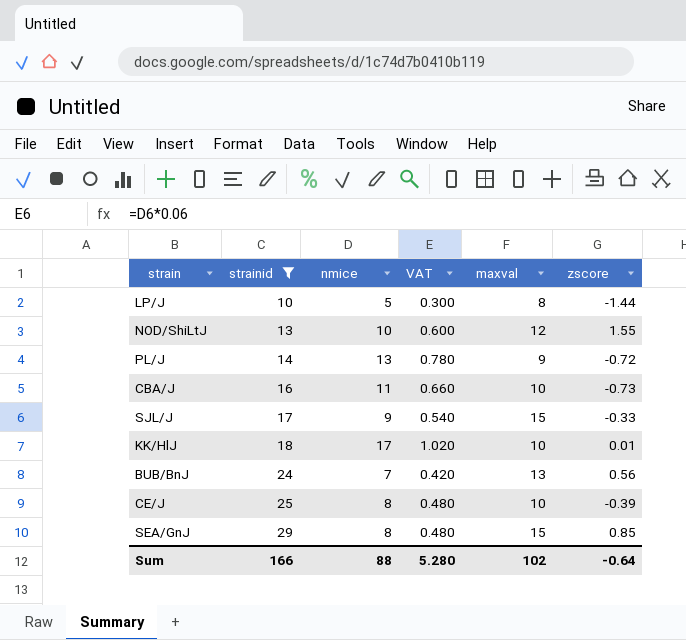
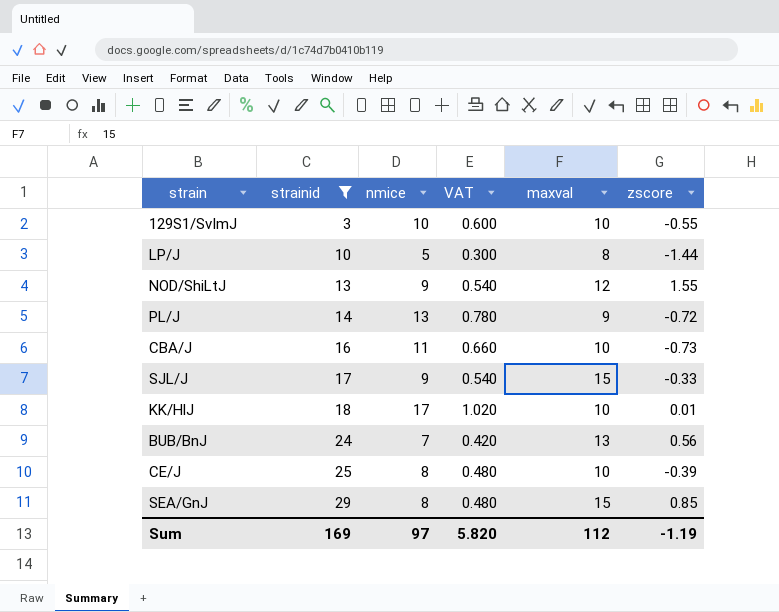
row 129S1/SvImJ: none -> 3 | 10 | 0.600 | 10 | -0.55
NOD/ShiLtJ | nmice: 10 -> 9
NOD/ShiLtJ | VAT: 0.600 -> 0.540
Sum | strainid: 166 -> 169
Sum | nmice: 88 -> 97
Sum | VAT: 5.280 -> 5.820
Sum | maxval: 102 -> 112
Sum | zscore: -0.64 -> -1.19

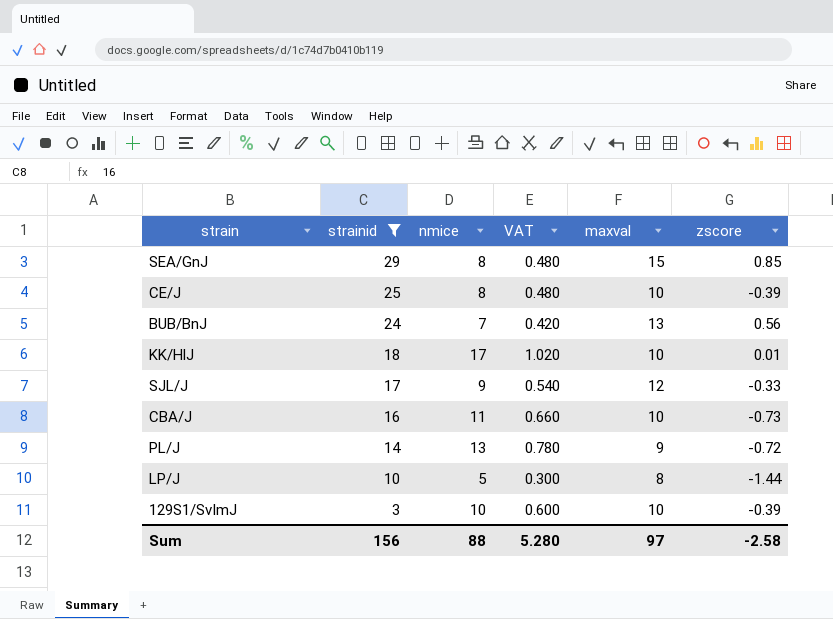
row order: strainid ascending -> strainid descending
row NOD/ShiLtJ: 13 | 9 | 0.540 | 12 | 1.55 -> none
SJL/J | maxval: 15 -> 12
129S1/SvImJ | zscore: -0.55 -> -0.39
Sum | strainid: 169 -> 156
Sum | nmice: 97 -> 88
Sum | VAT: 5.820 -> 5.280
Sum | maxval: 112 -> 97
Sum | zscore: -1.19 -> -2.58

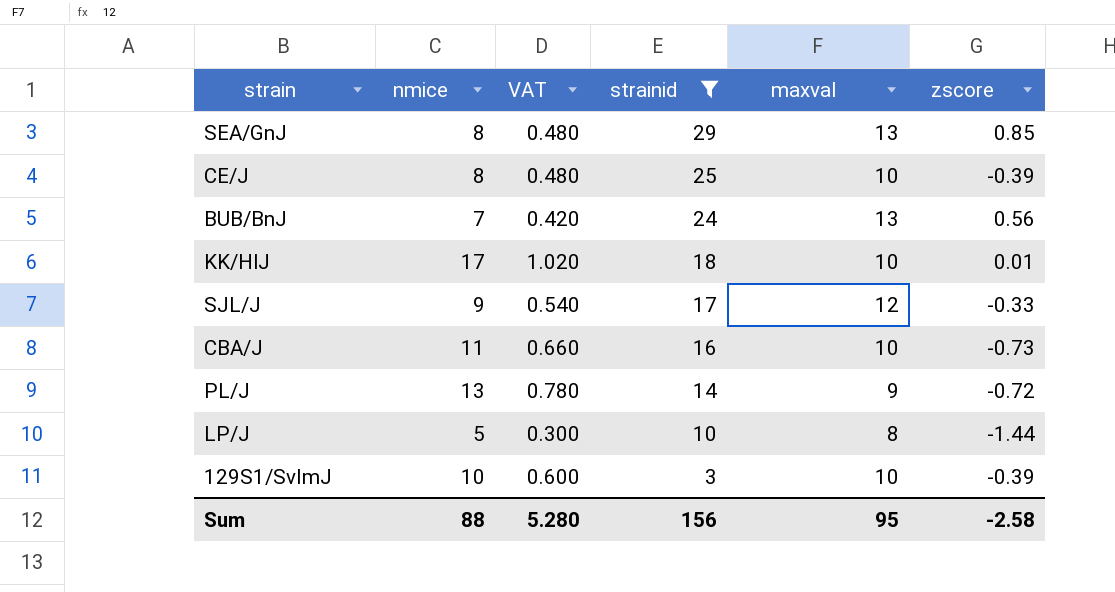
column strainid | position: 2 -> 4
SEA/GnJ | maxval: 15 -> 13
Sum | maxval: 97 -> 95

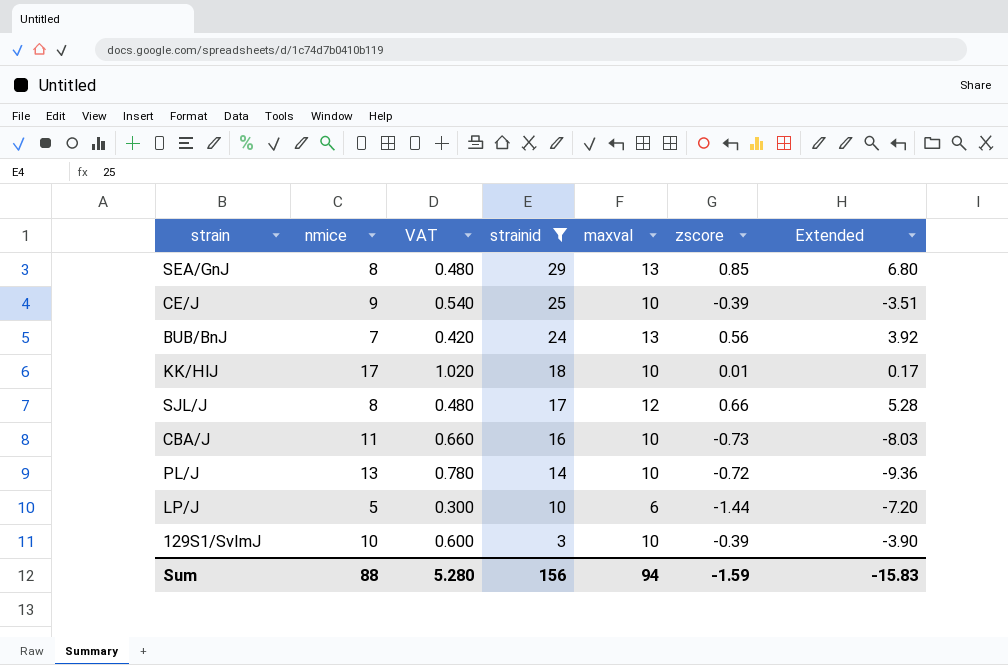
column Extended | formula: none -> [nmice] * [zscore]
CE/J | nmice: 8 -> 9
CE/J | VAT: 0.480 -> 0.540
SJL/J | nmice: 9 -> 8
SJL/J | VAT: 0.540 -> 0.480
SJL/J | zscore: -0.33 -> 0.66
PL/J | maxval: 9 -> 10
LP/J | maxval: 8 -> 6
Sum | maxval: 95 -> 94
Sum | zscore: -2.58 -> -1.59

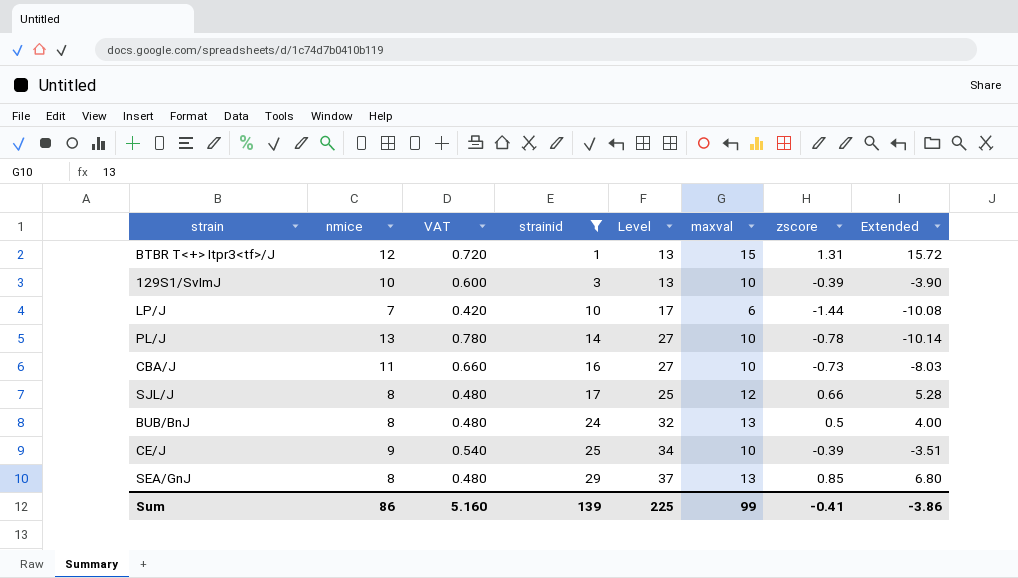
row order: strainid descending -> strainid ascending
column Level | formula: none -> [nmice] + [strainid]
row KK/HlJ: 17 | 1.020 | 18 | 10 | 0.01 | 0.17 -> none
row BTBR T<+> Itpr3<tf>/J: none -> 12 | 0.720 | 1 | 13 | 15 | 1.31 | 15.72
LP/J | nmice: 5 -> 7
LP/J | VAT: 0.300 -> 0.420
LP/J | Extended: -7.20 -> -10.08
PL/J | zscore: -0.72 -> -0.78
PL/J | Extended: -9.36 -> -10.14
BUB/BnJ | nmice: 7 -> 8
BUB/BnJ | VAT: 0.420 -> 0.480
BUB/BnJ | zscore: 0.56 -> 0.5
BUB/BnJ | Extended: 3.92 -> 4.00
Sum | nmice: 88 -> 86
Sum | VAT: 5.280 -> 5.160
Sum | strainid: 156 -> 139
Sum | maxval: 94 -> 99
Sum | zscore: -1.59 -> -0.41
Sum | Extended: -15.83 -> -3.86

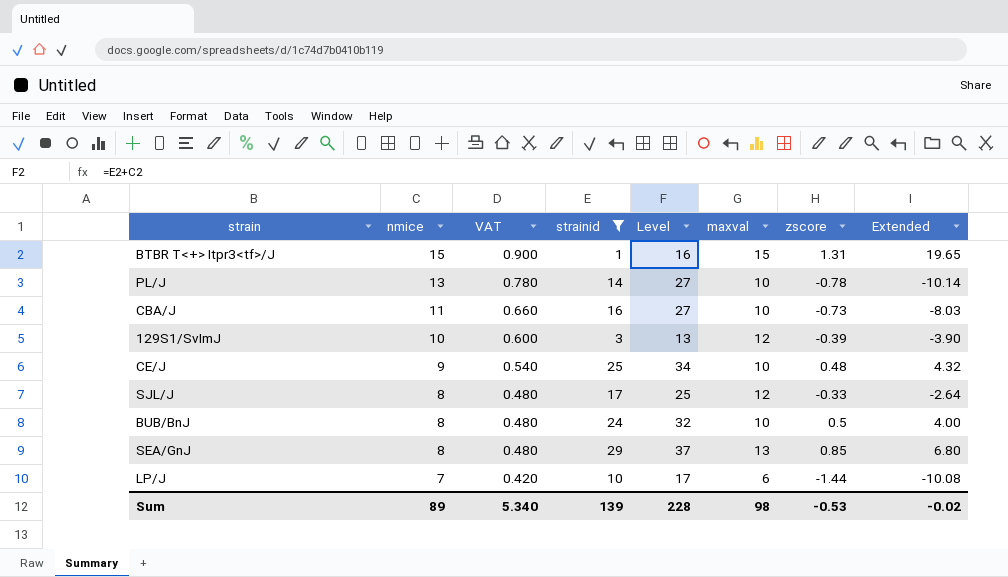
row order: strainid ascending -> nmice descending
BTBR T<+> Itpr3<tf>/J | nmice: 12 -> 15
BTBR T<+> Itpr3<tf>/J | VAT: 0.720 -> 0.900
BTBR T<+> Itpr3<tf>/J | Level: 13 -> 16
BTBR T<+> Itpr3<tf>/J | Extended: 15.72 -> 19.65
129S1/SvImJ | maxval: 10 -> 12
CE/J | zscore: -0.39 -> 0.48
CE/J | Extended: -3.51 -> 4.32
SJL/J | zscore: 0.66 -> -0.33
SJL/J | Extended: 5.28 -> -2.64
BUB/BnJ | maxval: 13 -> 10
Sum | nmice: 86 -> 89
Sum | VAT: 5.160 -> 5.340
Sum | Level: 225 -> 228
Sum | maxval: 99 -> 98
Sum | zscore: -0.41 -> -0.53
Sum | Extended: -3.86 -> -0.02

